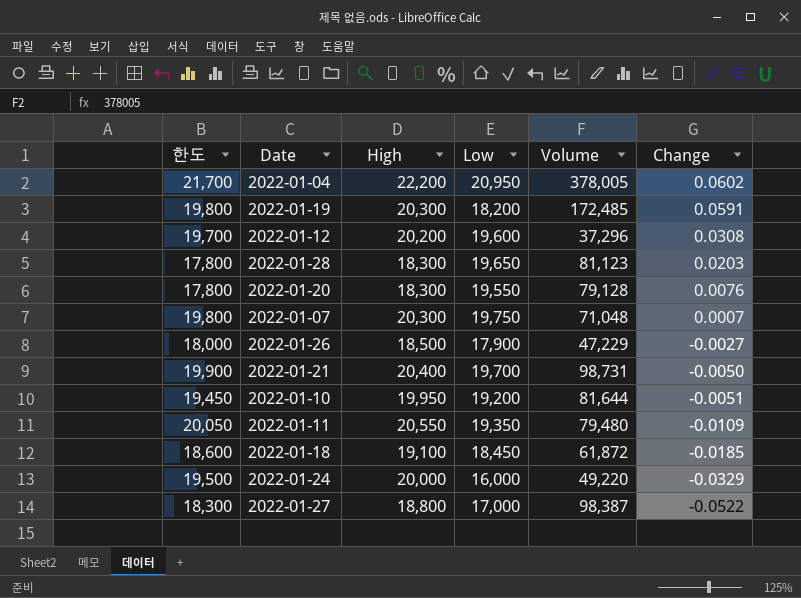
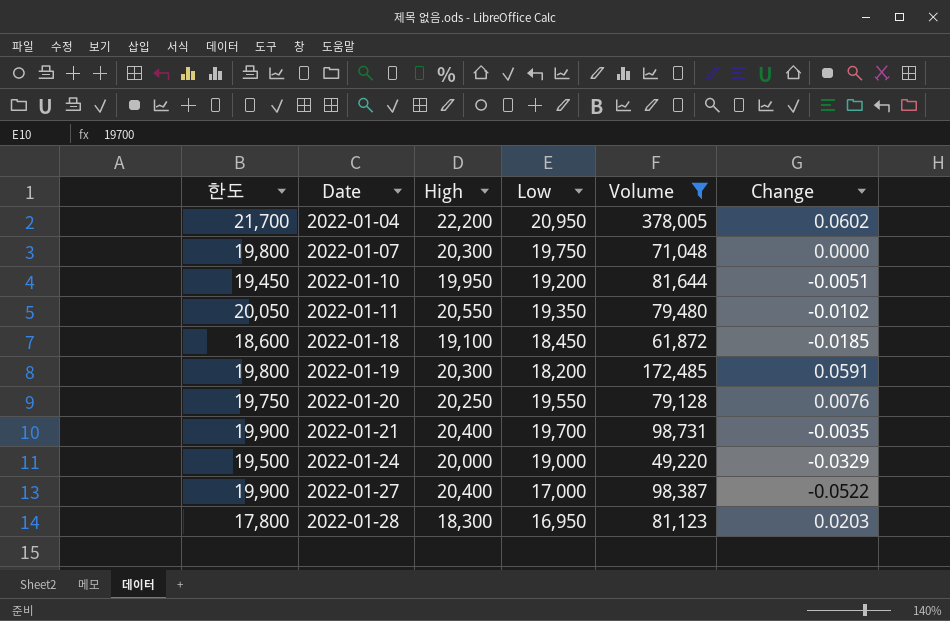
filter: none -> Volume >= 49,220
row order: Change descending -> Date ascending
2022-01-07 | Change: 0.0007 -> 0.0000
2022-01-11 | Change: -0.0109 -> -0.0102
2022-01-20 | 한도: 17,800 -> 19,750
2022-01-20 | High: 18,300 -> 20,250
2022-01-21 | Change: -0.0050 -> -0.0035
2022-01-24 | Low: 16,000 -> 19,000
2022-01-27 | 한도: 18,300 -> 19,900
2022-01-27 | High: 18,800 -> 20,400
2022-01-28 | Low: 19,650 -> 16,950

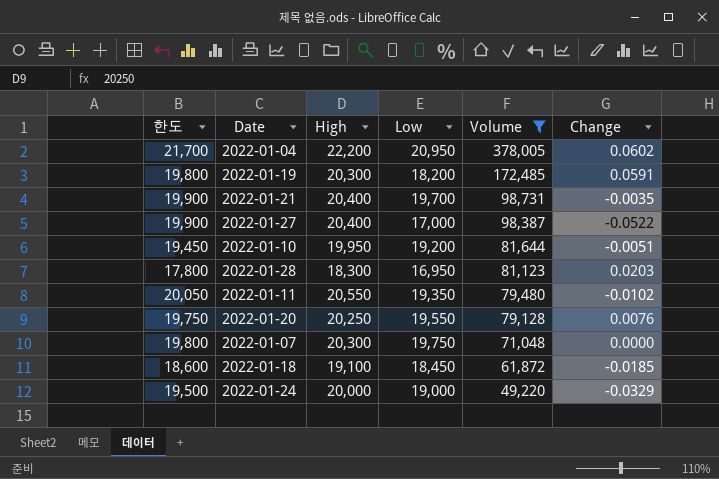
row order: Date ascending -> Volume descending

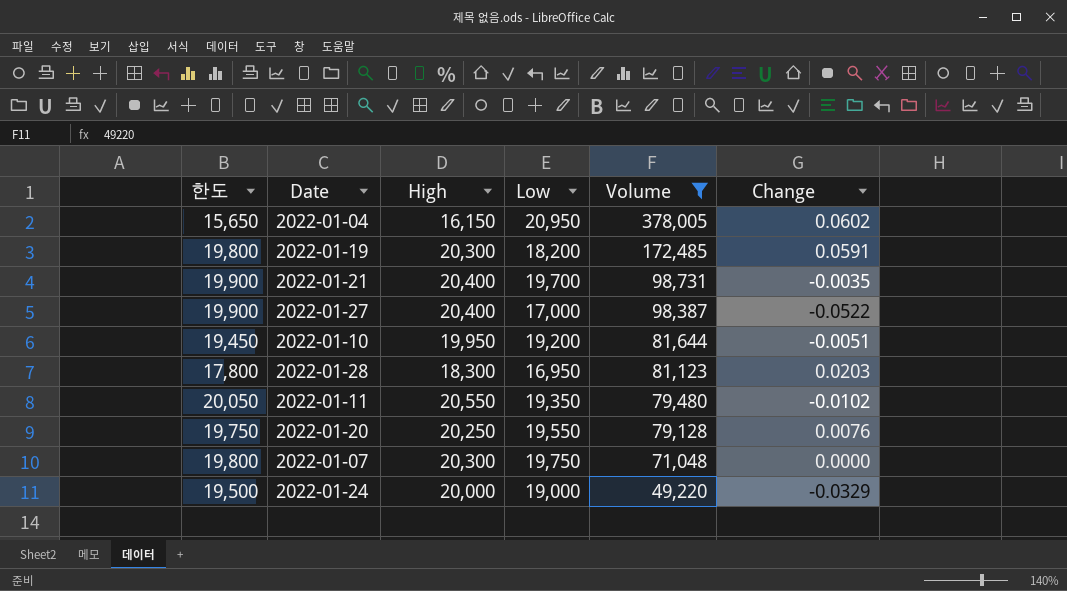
row 2022-01-18: 18,600 | 19,100 | 18,450 | 61,872 | -0.0185 -> none
2022-01-04 | 한도: 21,700 -> 15,650
2022-01-04 | High: 22,200 -> 16,150

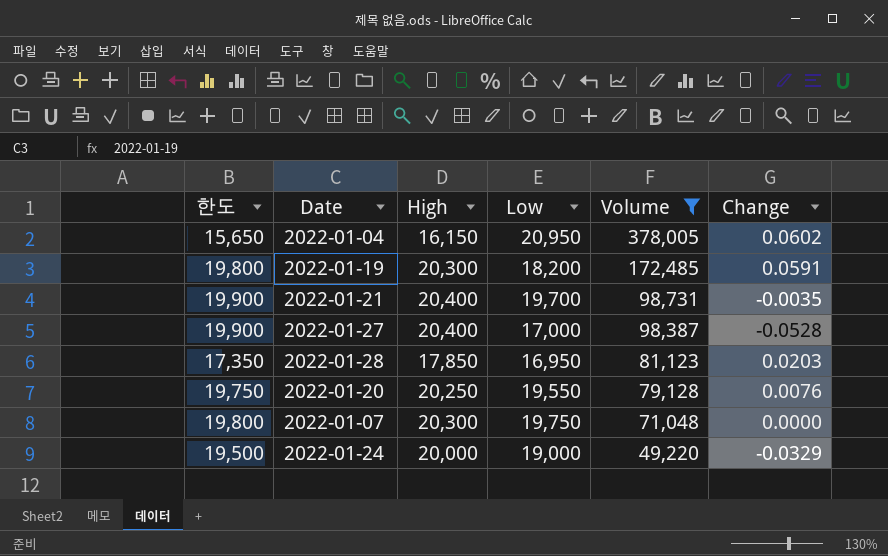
row 2022-01-10: 19,450 | 19,950 | 19,200 | 81,644 | -0.0051 -> none
row 2022-01-11: 20,050 | 20,550 | 19,350 | 79,480 | -0.0102 -> none
2022-01-27 | Change: -0.0522 -> -0.0528
2022-01-28 | 한도: 17,800 -> 17,350
2022-01-28 | High: 18,300 -> 17,850

